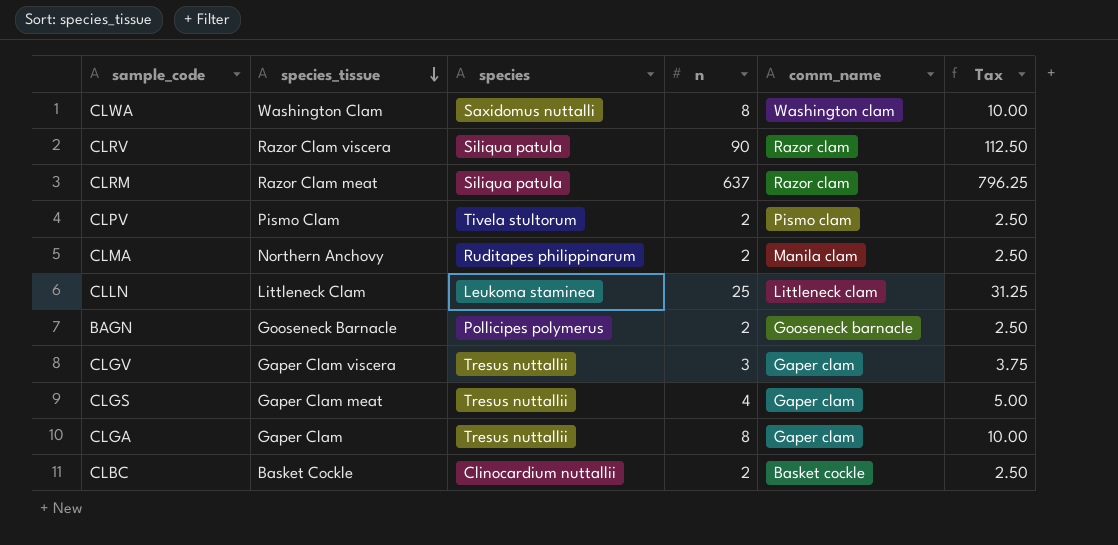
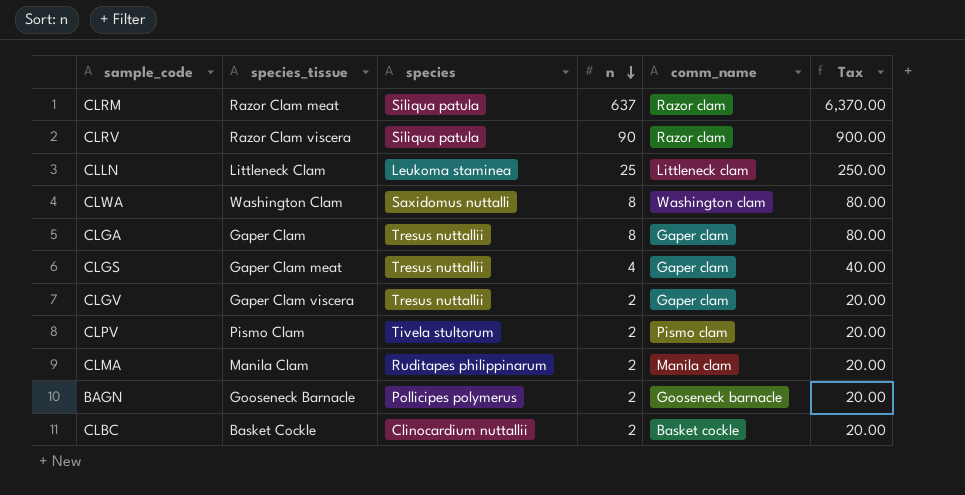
row order: species_tissue descending -> n descending
column Tax | formula: [n] * 1.25 -> [n] * 10
CLGV | n: 3 -> 2
CLMA | species_tissue: Northern Anchovy -> Manila Clam

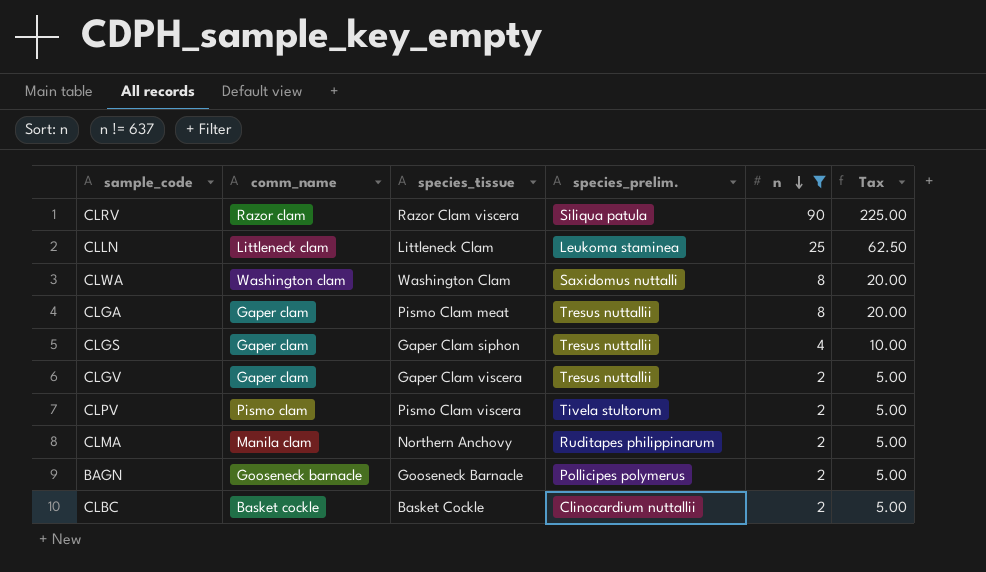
filter: none -> n != 637
column comm_name | position: 5 -> 2
column name: species -> species_prelim.
column Tax | formula: [n] * 10 -> [n] * 2.5
CLGA | species_tissue: Gaper Clam -> Pismo Clam meat
CLGS | species_tissue: Gaper Clam meat -> Gaper Clam siphon
CLPV | species_tissue: Pismo Clam -> Pismo Clam viscera
CLMA | species_tissue: Manila Clam -> Northern Anchovy

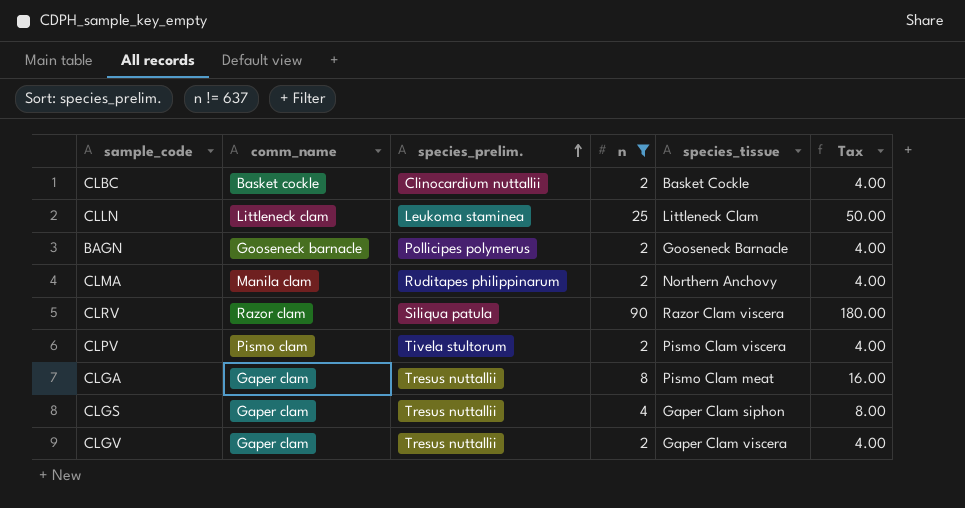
row order: n descending -> species_prelim. ascending
column species_tissue | position: 3 -> 5
column Tax | formula: [n] * 2.5 -> [n] * 2
row CLWA: Washington clam | Washington Clam | Saxidomus nuttalli | 8 | 20.00 -> none

